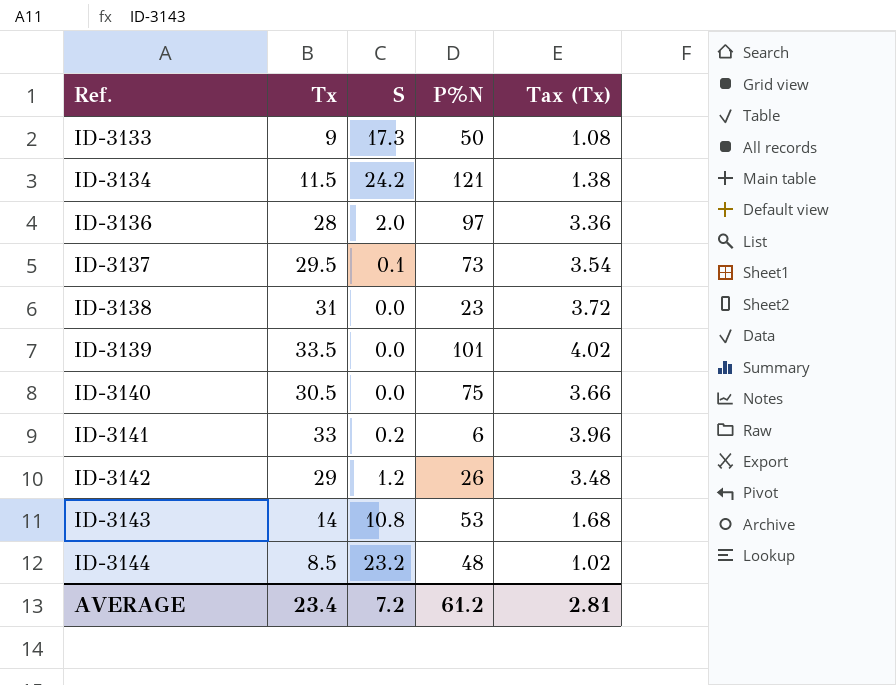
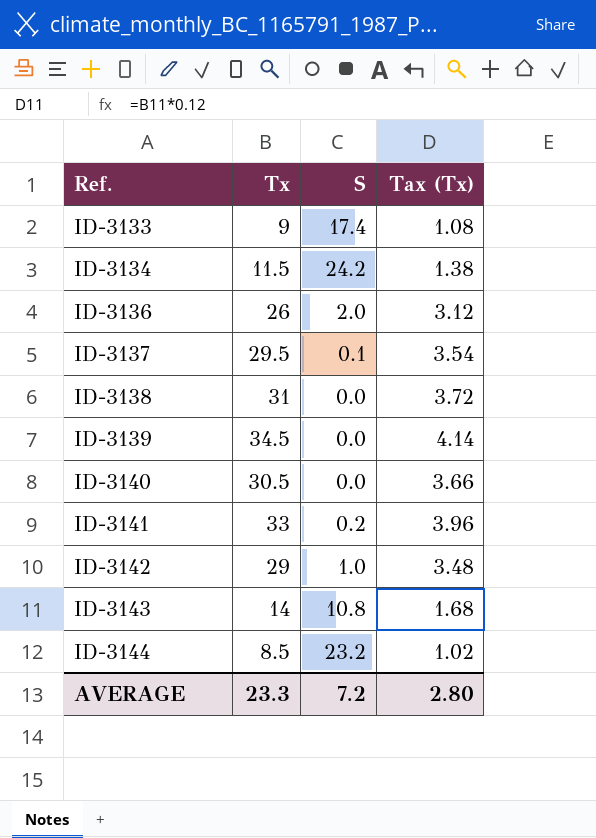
column P%N | position: 4 -> none
ID-3133 | S: 17.3 -> 17.4
ID-3136 | Tx: 28 -> 26
ID-3136 | Tax (Tx): 3.36 -> 3.12
ID-3139 | Tx: 33.5 -> 34.5
ID-3139 | Tax (Tx): 4.02 -> 4.14
ID-3142 | S: 1.2 -> 1.0
AVERAGE | Tx: 23.4 -> 23.3
AVERAGE | Tax (Tx): 2.81 -> 2.80

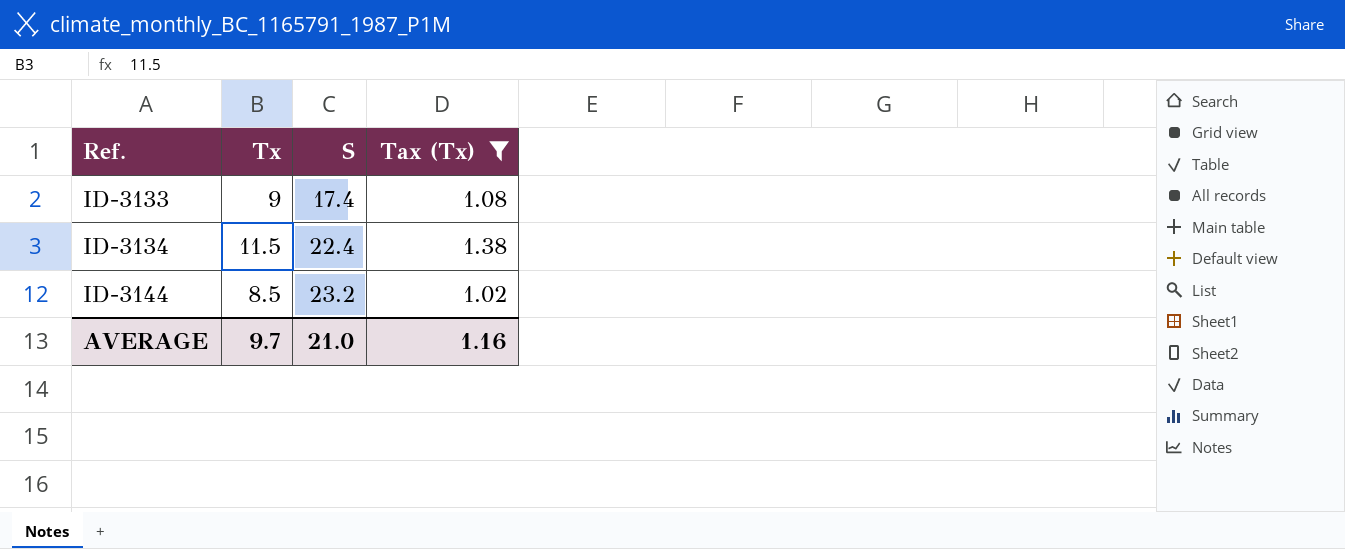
filter: none -> Tax (Tx) <= 1.38
ID-3134 | S: 24.2 -> 22.4
AVERAGE | Tx: 23.3 -> 9.7
AVERAGE | S: 7.2 -> 21.0
AVERAGE | Tax (Tx): 2.80 -> 1.16

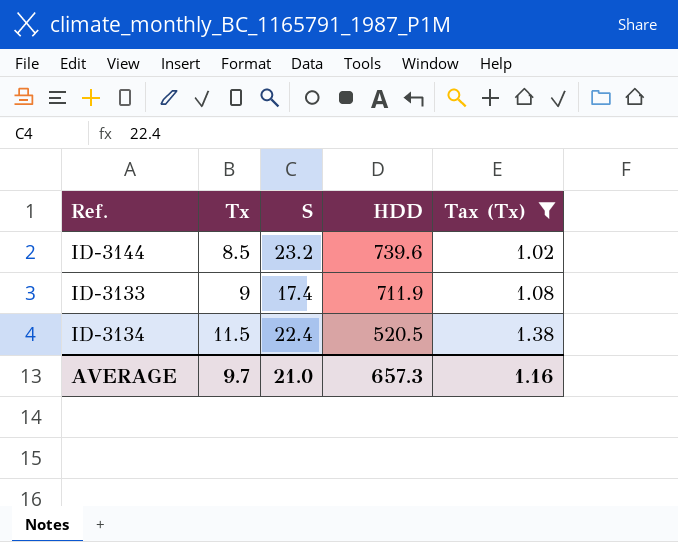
row order: Ref. ascending -> Tx ascending
column HDD | position: none -> 4

